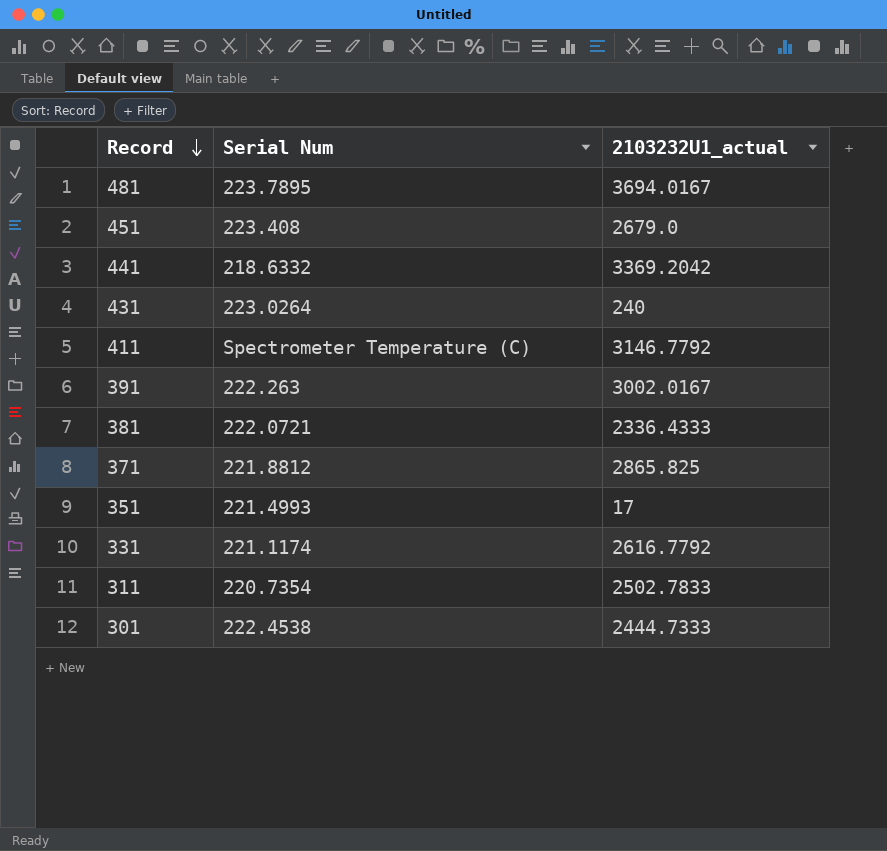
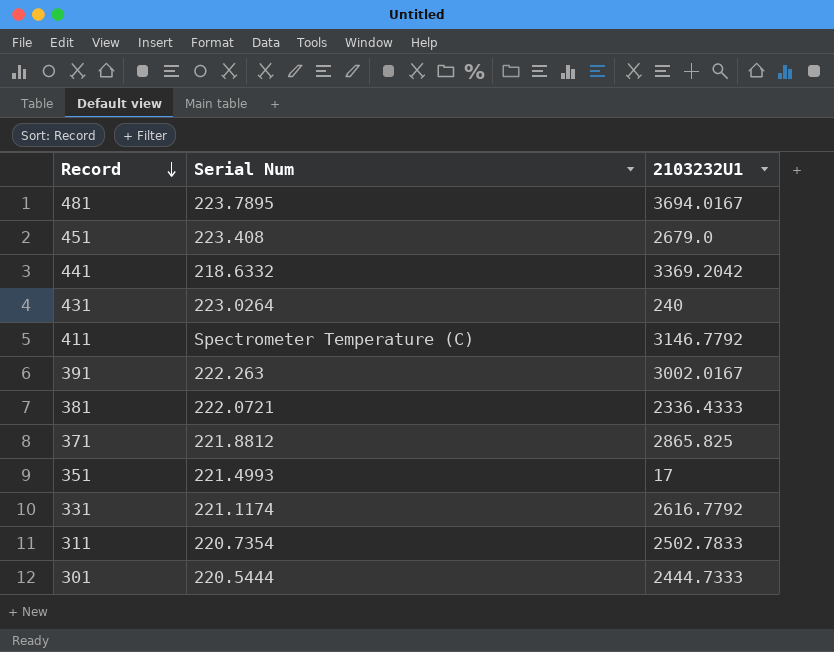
column name: 2103232U1_actual -> 2103232U1
301 | Serial Num: 222.4538 -> 220.5444

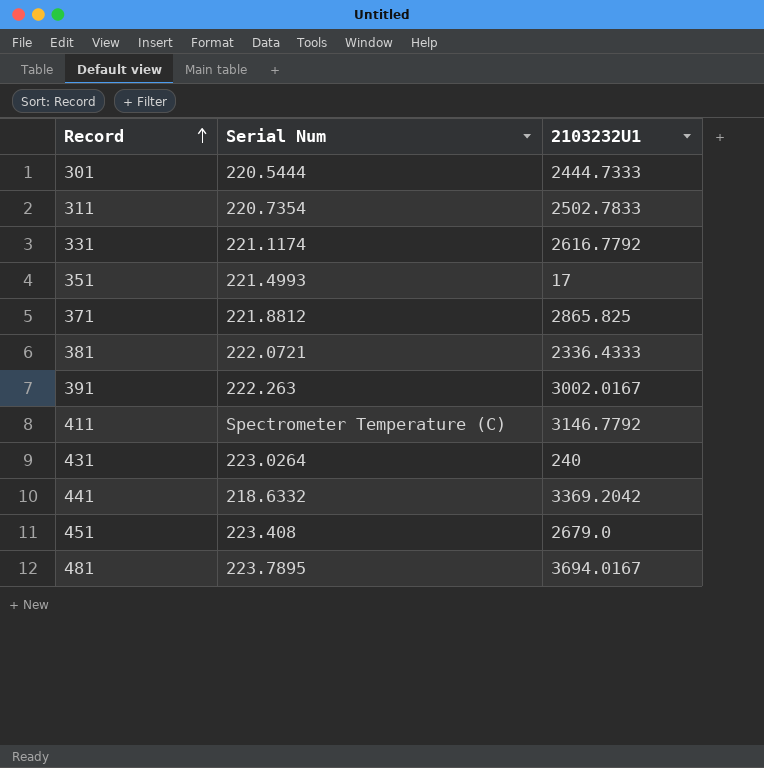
row order: Record descending -> Record ascending

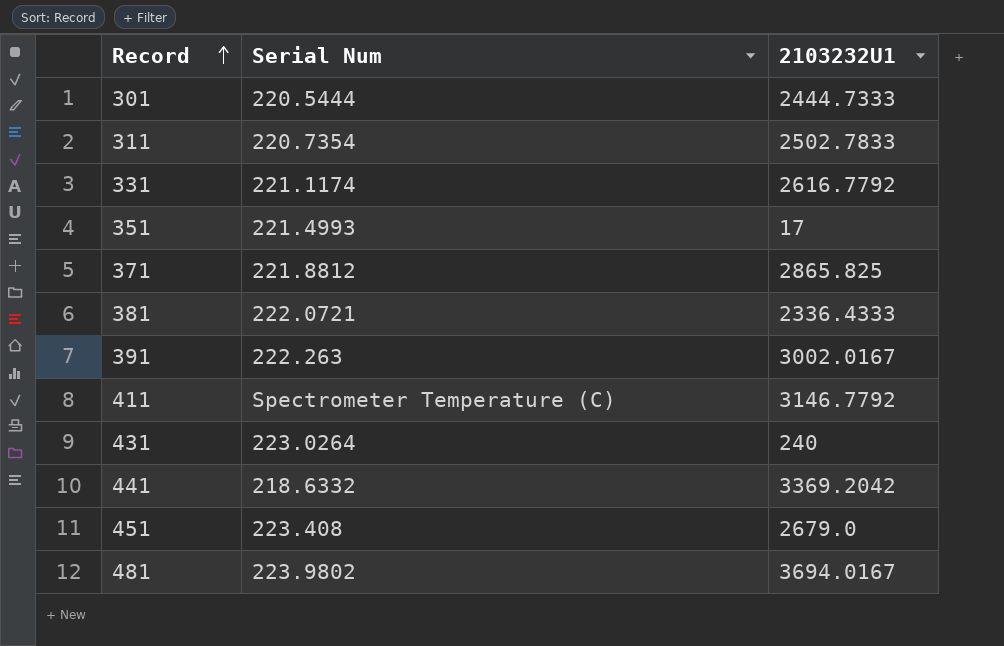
481 | Serial Num: 223.7895 -> 223.9802

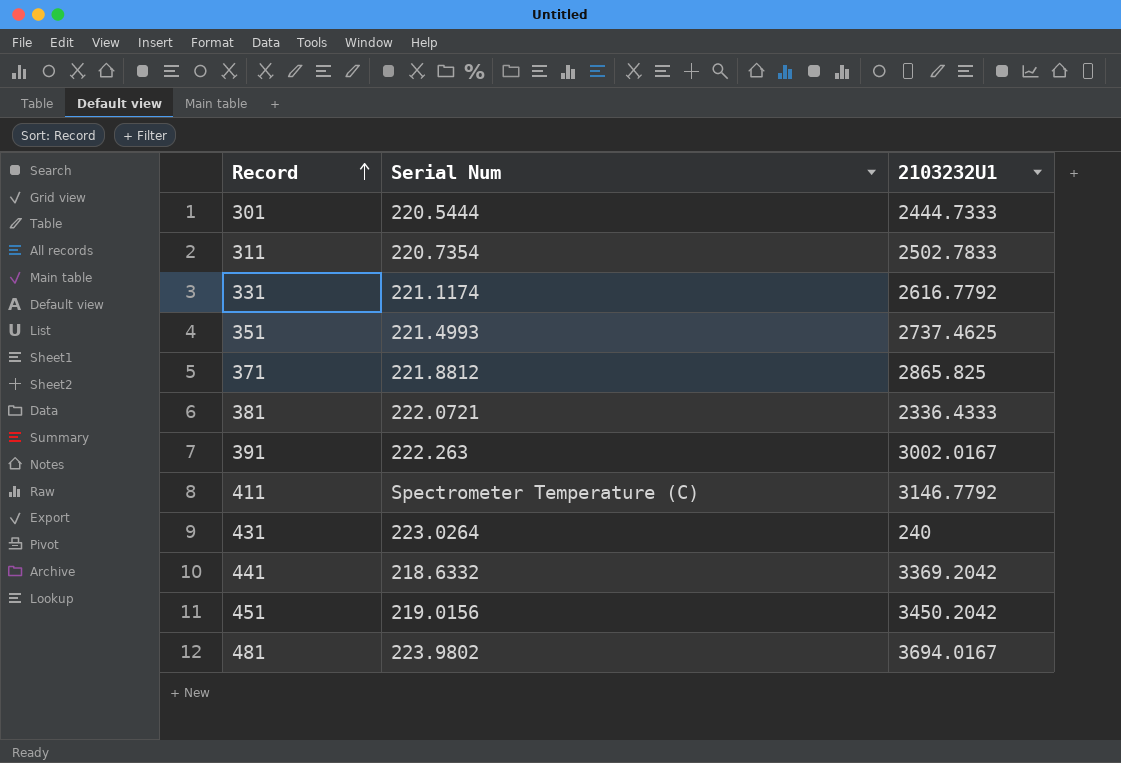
351 | 2103232U1: 17 -> 2737.4625
451 | Serial Num: 223.408 -> 219.0156
451 | 2103232U1: 2679.0 -> 3450.2042

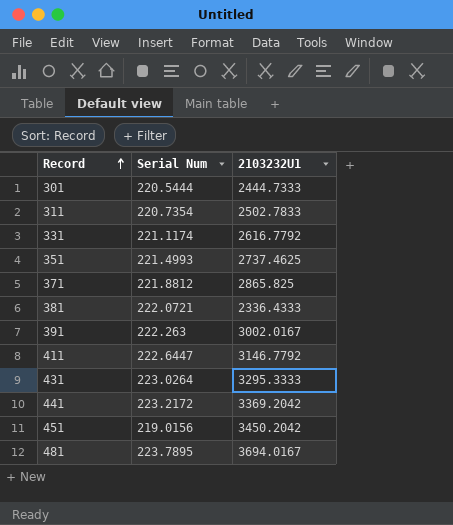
411 | Serial Num: Spectrometer Temperature (C) -> 222.6447
431 | 2103232U1: 240 -> 3295.3333
441 | Serial Num: 218.6332 -> 223.2172
481 | Serial Num: 223.9802 -> 223.7895

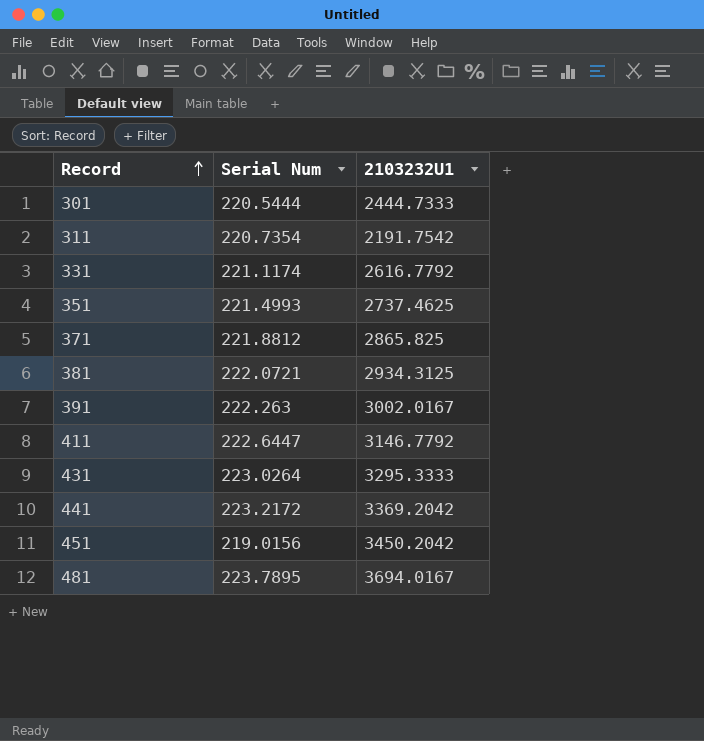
311 | 2103232U1: 2502.7833 -> 2191.7542
381 | 2103232U1: 2336.4333 -> 2934.3125

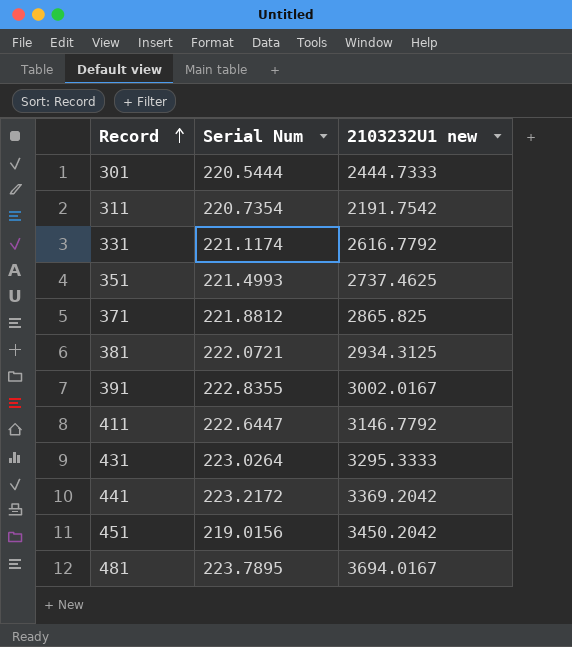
column name: 2103232U1 -> 2103232U1 new
391 | Serial Num: 222.263 -> 222.8355

